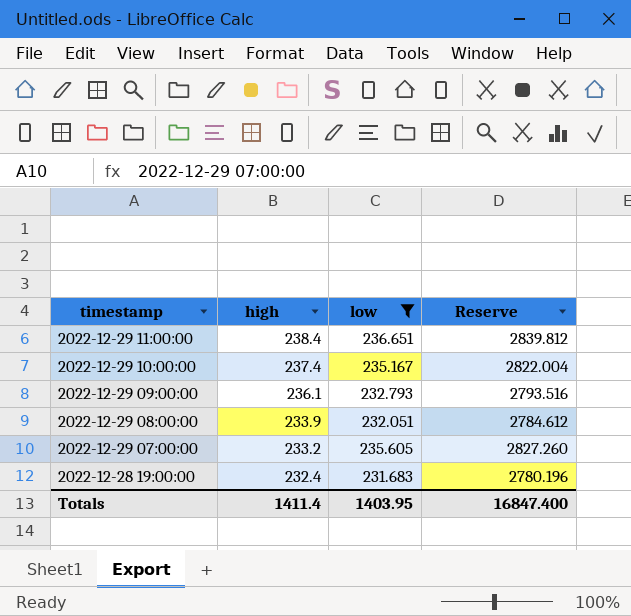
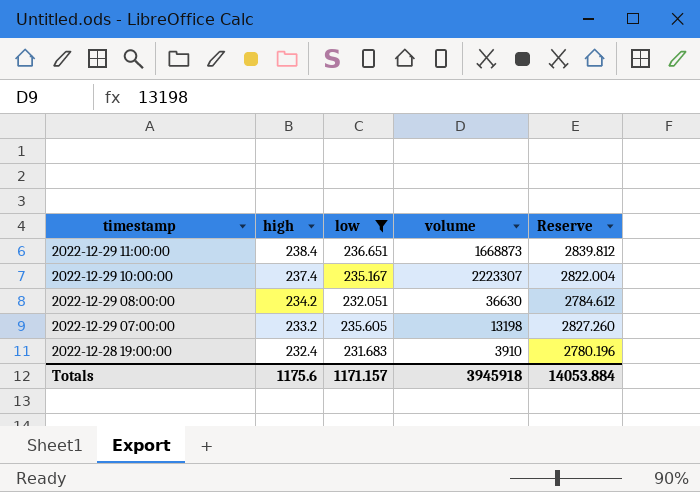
column volume | position: none -> 4
row 2022-12-29 09:00:00: 236.1 | 232.793 | 2793.516 -> none
2022-12-29 08:00:00 | high: 233.9 -> 234.2
Totals | high: 1411.4 -> 1175.6
Totals | low: 1403.95 -> 1171.157
Totals | Reserve: 16847.400 -> 14053.884

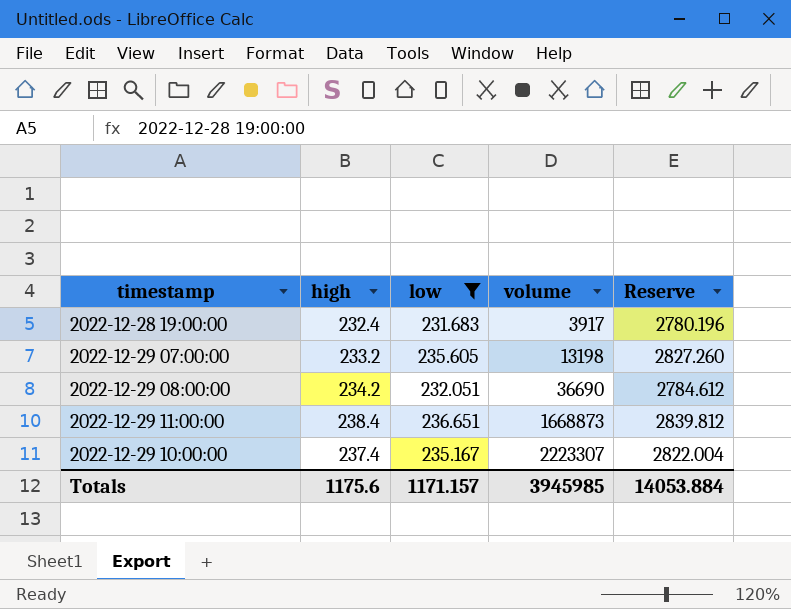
row order: timestamp descending -> volume ascending
2022-12-28 19:00:00 | volume: 3910 -> 3917
2022-12-29 08:00:00 | volume: 36630 -> 36690
Totals | volume: 3945918 -> 3945985

